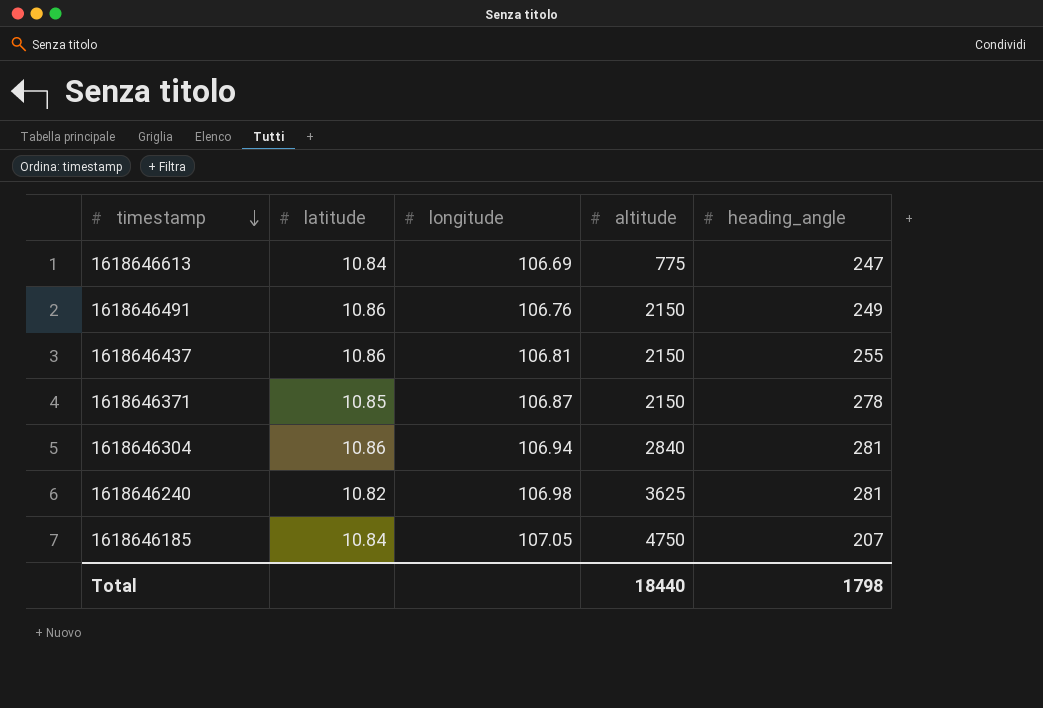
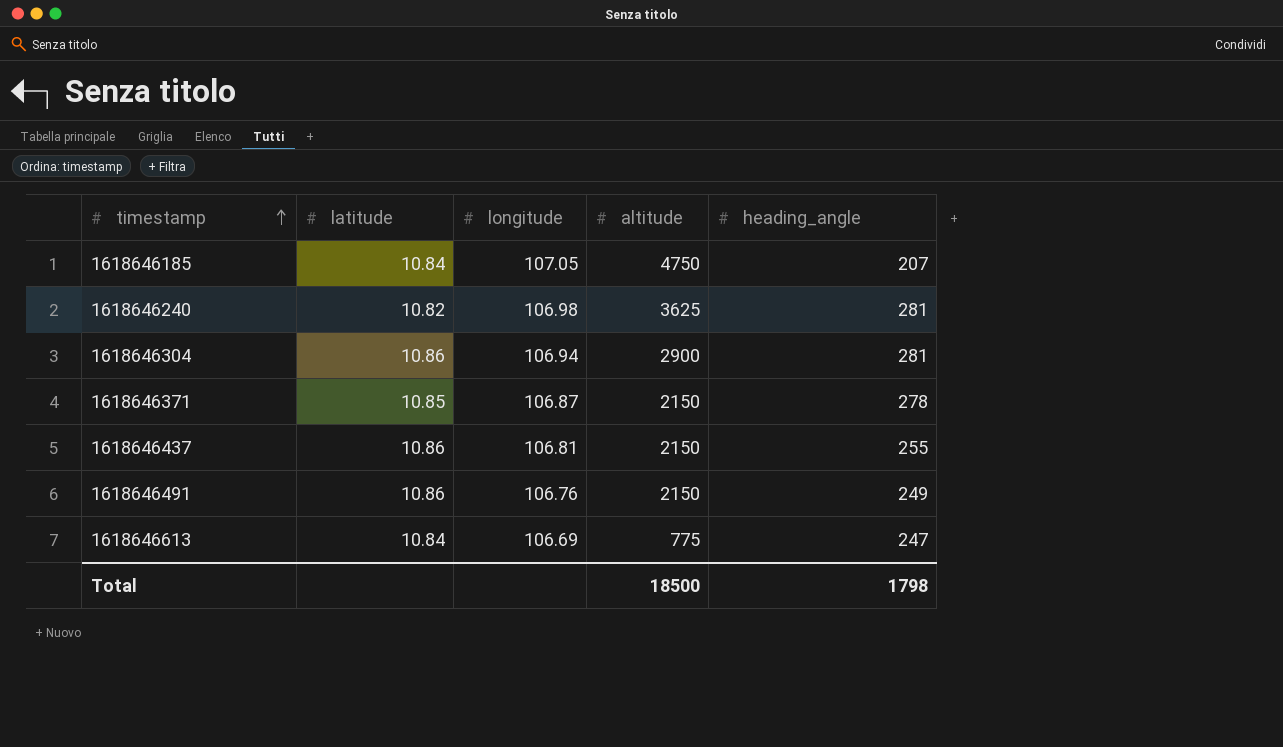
row order: timestamp descending -> timestamp ascending
1618646304 | altitude: 2840 -> 2900
Total | altitude: 18440 -> 18500

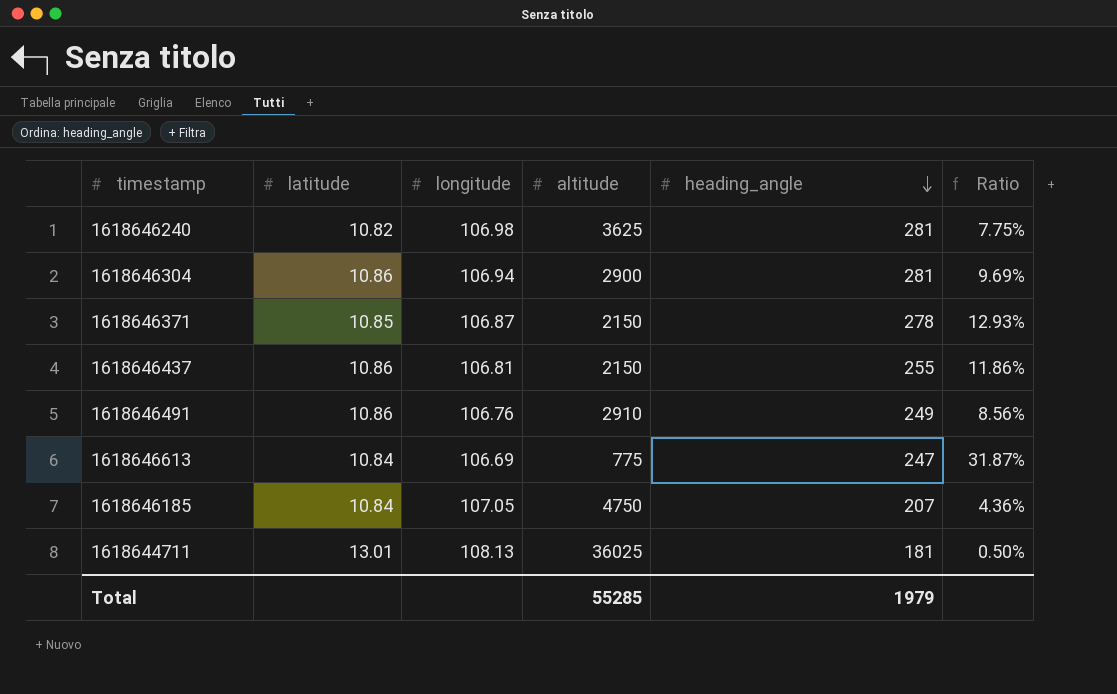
row order: timestamp ascending -> heading_angle descending
column Ratio | formula: none -> [heading_angle] / [altitude]
1618646491 | altitude: 2150 -> 2910
row 1618644711: none -> 13.01 | 108.13 | 36025 | 181 | 0.50%
Total | altitude: 18500 -> 55285
Total | heading_angle: 1798 -> 1979

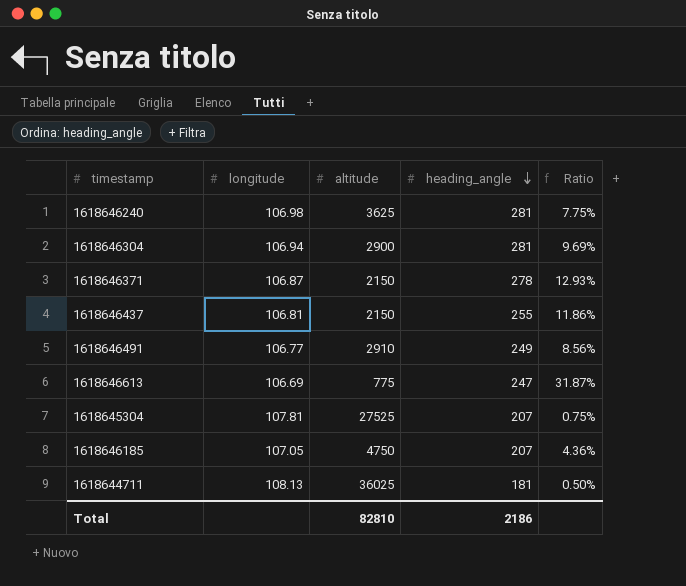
column latitude | position: 2 -> none
1618646491 | longitude: 106.76 -> 106.77
row 1618645304: none -> 107.81 | 27525 | 207 | 0.75%
Total | altitude: 55285 -> 82810
Total | heading_angle: 1979 -> 2186

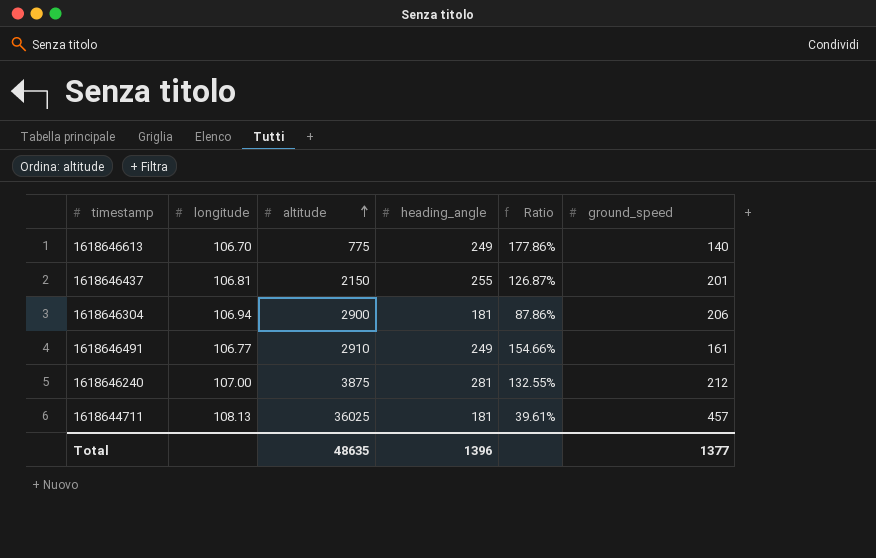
row order: heading_angle descending -> altitude ascending
column Ratio | formula: [heading_angle] / [altitude] -> [heading_angle] / [ground_speed]
column ground_speed | position: none -> 6
row 1618646371: 106.87 | 2150 | 278 | 12.93% -> none
row 1618645304: 107.81 | 27525 | 207 | 0.75% -> none
row 1618646185: 107.05 | 4750 | 207 | 4.36% -> none
1618646613 | longitude: 106.69 -> 106.70
1618646613 | heading_angle: 247 -> 249
1618646304 | heading_angle: 281 -> 181
1618646240 | longitude: 106.98 -> 107.00
1618646240 | altitude: 3625 -> 3875
Total | altitude: 82810 -> 48635
Total | heading_angle: 2186 -> 1396

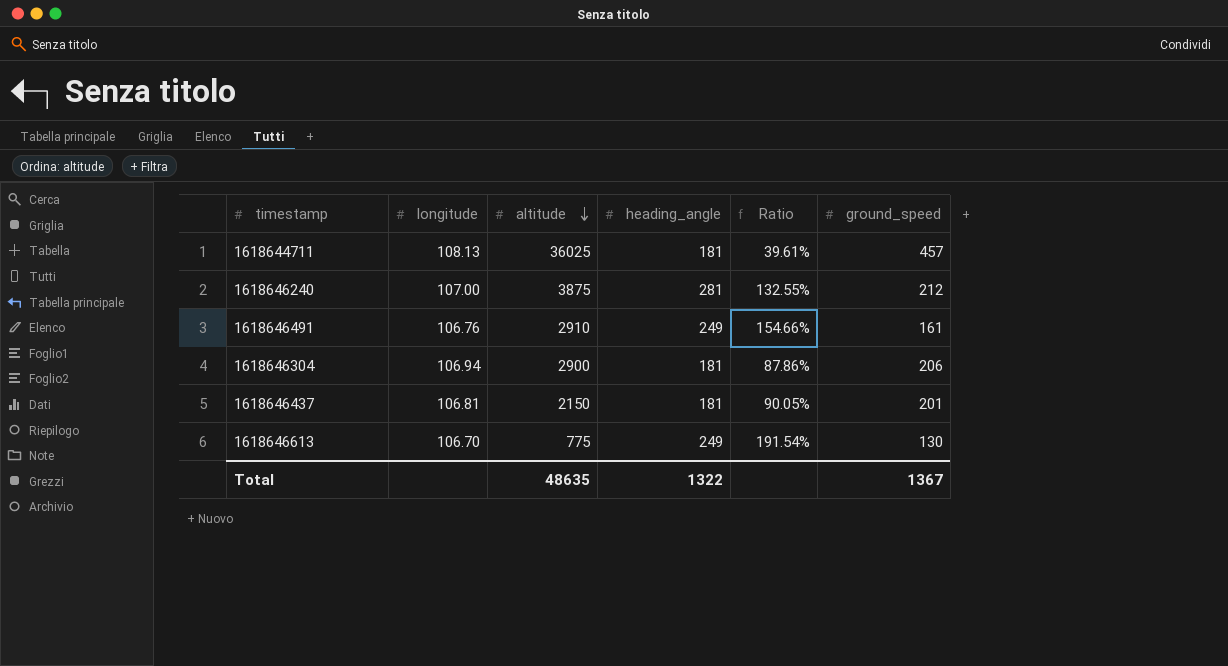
row order: altitude ascending -> altitude descending
1618646491 | longitude: 106.77 -> 106.76
1618646437 | heading_angle: 255 -> 181
1618646437 | Ratio: 126.87% -> 90.05%
1618646613 | Ratio: 177.86% -> 191.54%
1618646613 | ground_speed: 140 -> 130
Total | heading_angle: 1396 -> 1322
Total | ground_speed: 1377 -> 1367

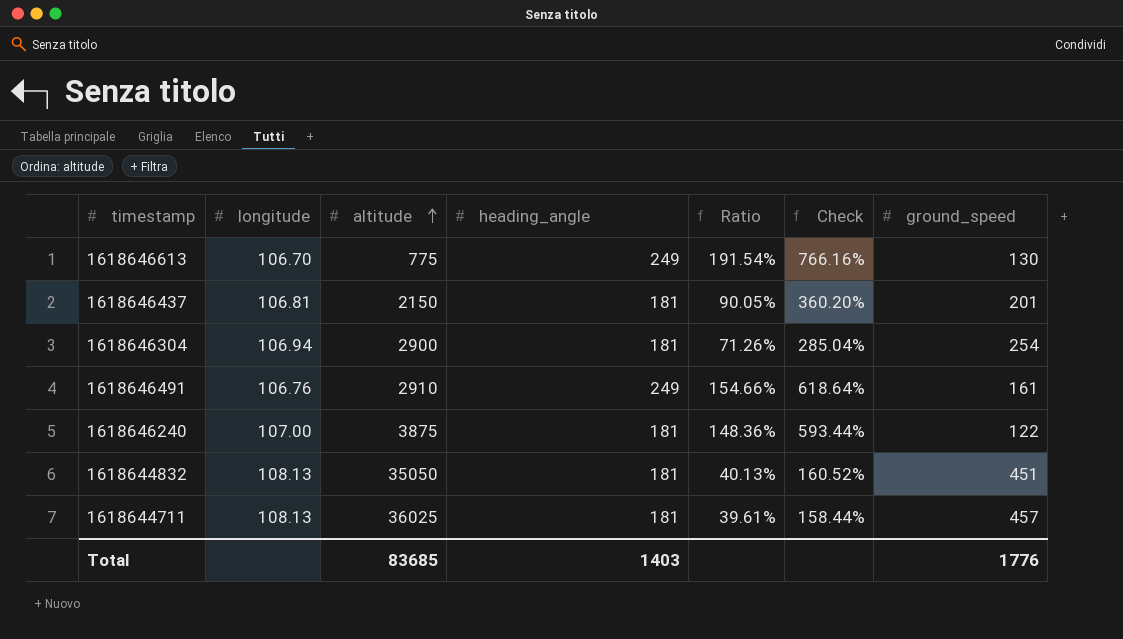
row order: altitude descending -> altitude ascending
column Check | formula: none -> [Ratio] * 4
1618646304 | Ratio: 87.86% -> 71.26%
1618646304 | ground_speed: 206 -> 254
1618646240 | heading_angle: 281 -> 181
1618646240 | Ratio: 132.55% -> 148.36%
1618646240 | ground_speed: 212 -> 122
row 1618644832: none -> 108.13 | 35050 | 181 | 40.13% | 160.52% | 451
Total | altitude: 48635 -> 83685
Total | heading_angle: 1322 -> 1403
Total | ground_speed: 1367 -> 1776

